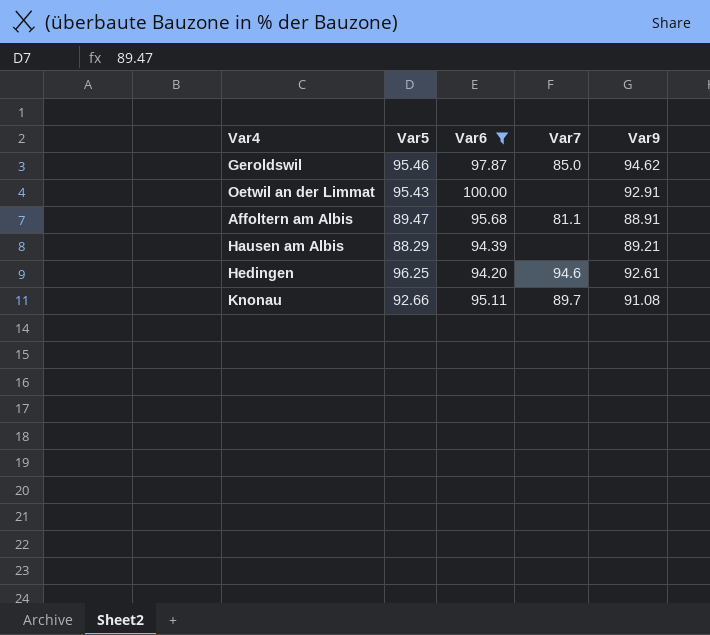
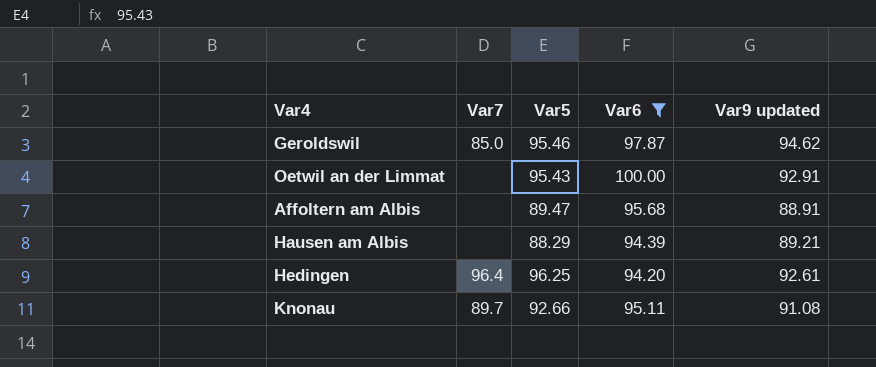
column Var7 | position: 4 -> 2
column name: Var9 -> Var9 updated
Affoltern am Albis | Var7: 81.1 -> none
Hedingen | Var7: 94.6 -> 96.4

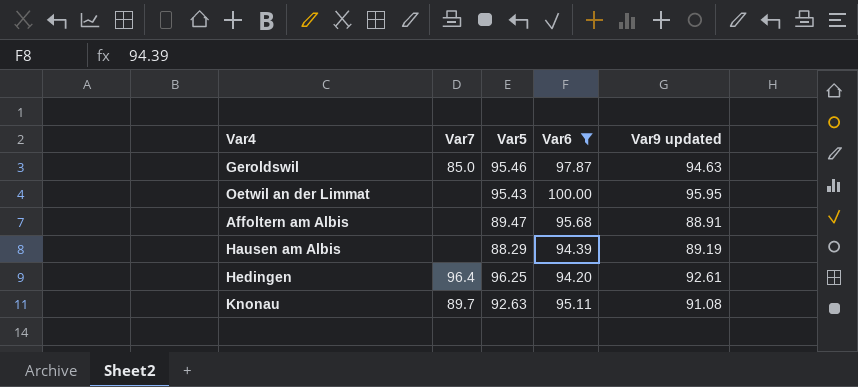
Geroldswil | Var9 updated: 94.62 -> 94.63
Oetwil an der Limmat | Var9 updated: 92.91 -> 95.95
Hausen am Albis | Var9 updated: 89.21 -> 89.19
Knonau | Var5: 92.66 -> 92.63

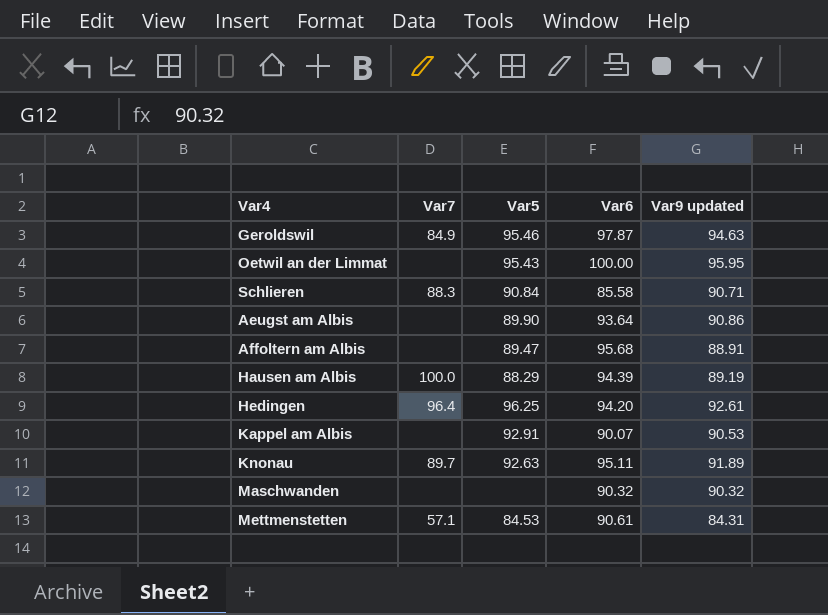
filter: Var6 >= 94.20 -> none
Geroldswil | Var7: 85.0 -> 84.9
Hausen am Albis | Var7: none -> 100.0
Knonau | Var9 updated: 91.08 -> 91.89

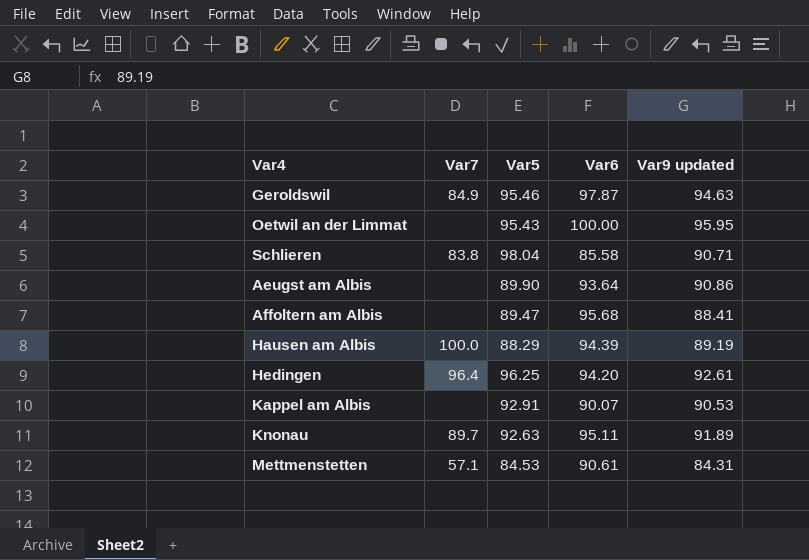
row Maschwanden: none | none | 90.32 | 90.32 -> none
Schlieren | Var7: 88.3 -> 83.8
Schlieren | Var5: 90.84 -> 98.04
Affoltern am Albis | Var9 updated: 88.91 -> 88.41

